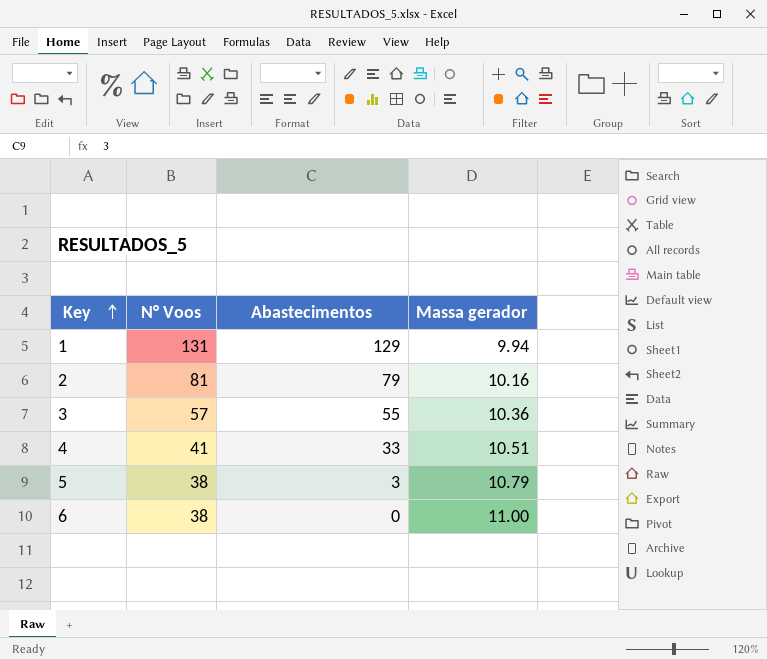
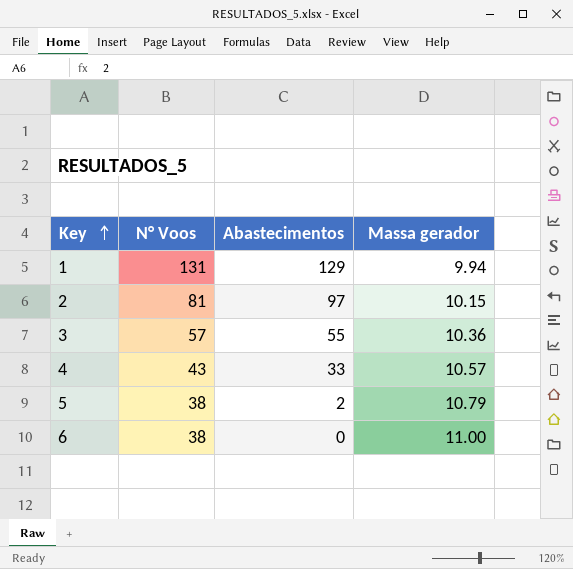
2 | Abastecimentos: 79 -> 97
2 | Massa gerador: 10.16 -> 10.15
4 | N° Voos: 41 -> 43
4 | Massa gerador: 10.51 -> 10.57
5 | Abastecimentos: 3 -> 2

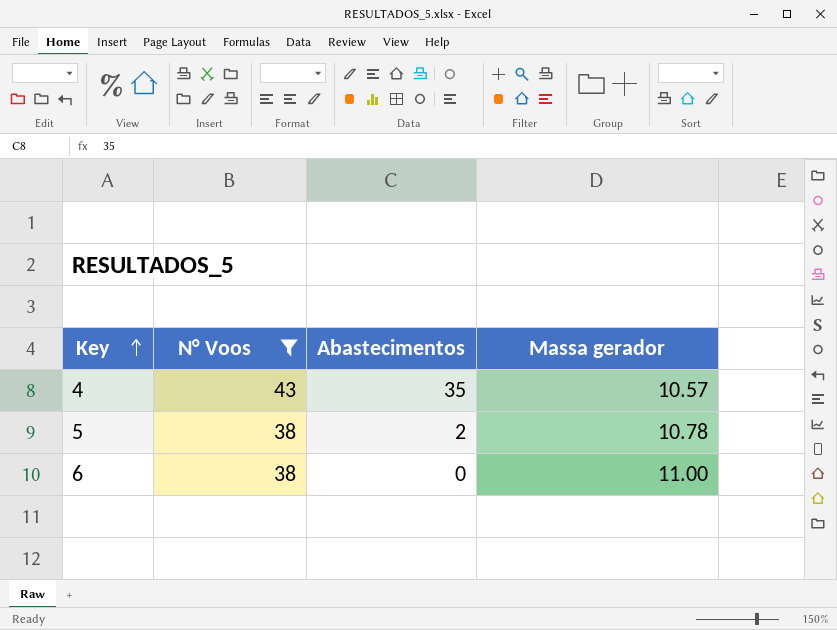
filter: none -> N° Voos <= 43
4 | Abastecimentos: 33 -> 35
5 | Massa gerador: 10.79 -> 10.78

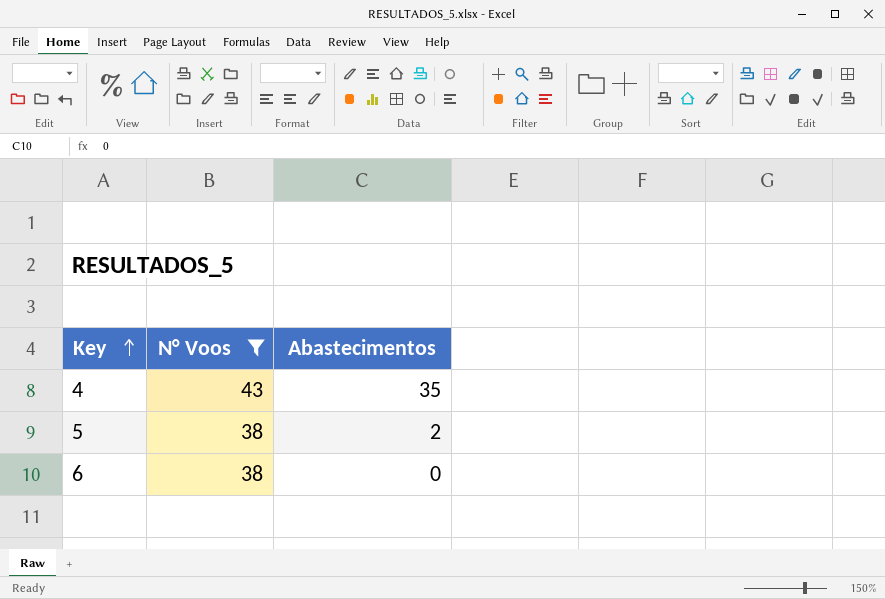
column Massa gerador | position: 4 -> none

